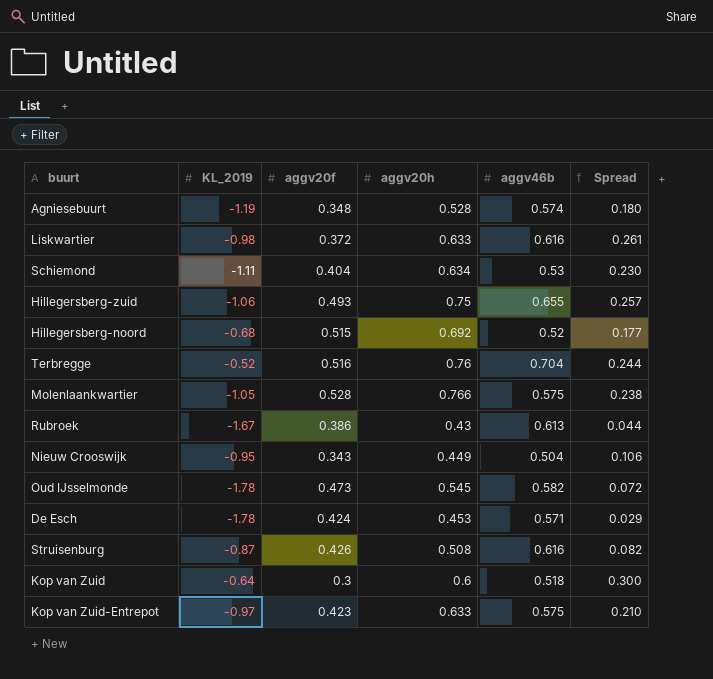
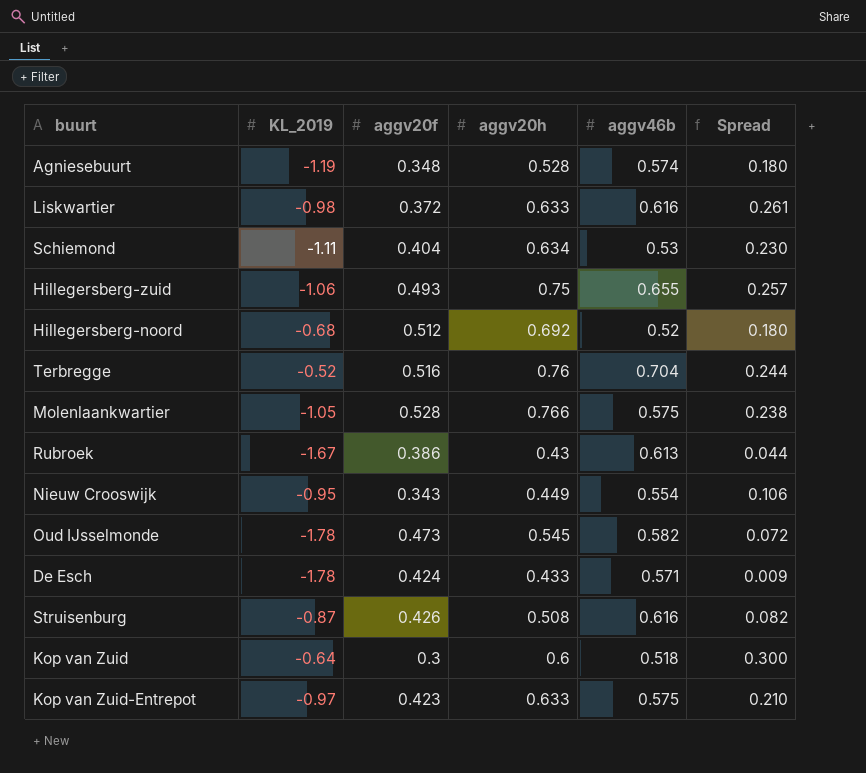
Hillegersberg-noord | aggv20f: 0.515 -> 0.512
Hillegersberg-noord | Spread: 0.177 -> 0.180
Nieuw Crooswijk | aggv46b: 0.504 -> 0.554
De Esch | aggv20h: 0.453 -> 0.433
De Esch | Spread: 0.029 -> 0.009

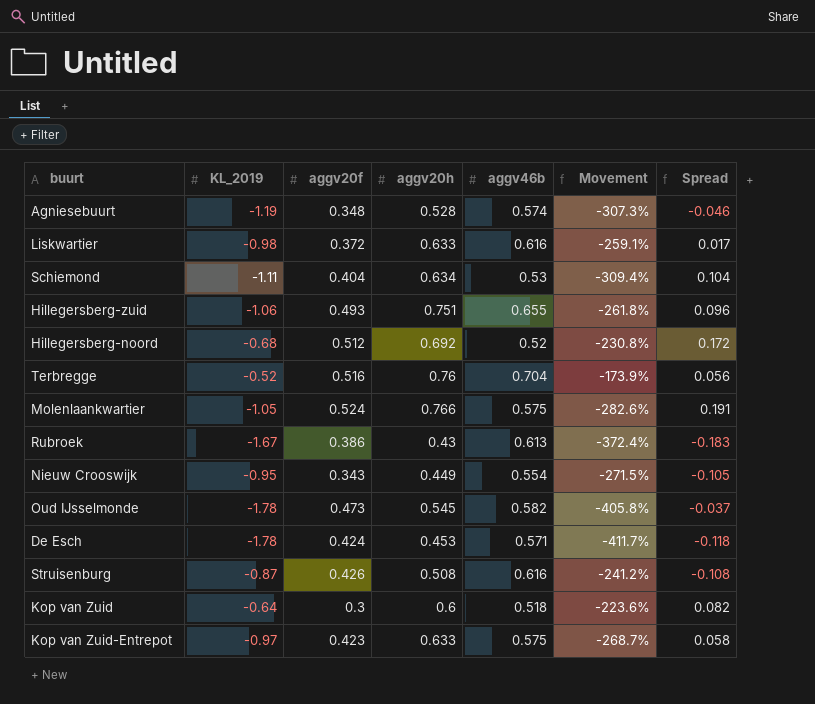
column Movement | formula: none -> ([KL_2019] - [aggv46b]) / [aggv46b]
column Spread | formula: [aggv20h] - [aggv20f] -> [aggv20h] - [aggv46b]
Hillegersberg-zuid | aggv20h: 0.75 -> 0.751
Molenlaankwartier | aggv20f: 0.528 -> 0.524
De Esch | aggv20h: 0.433 -> 0.453

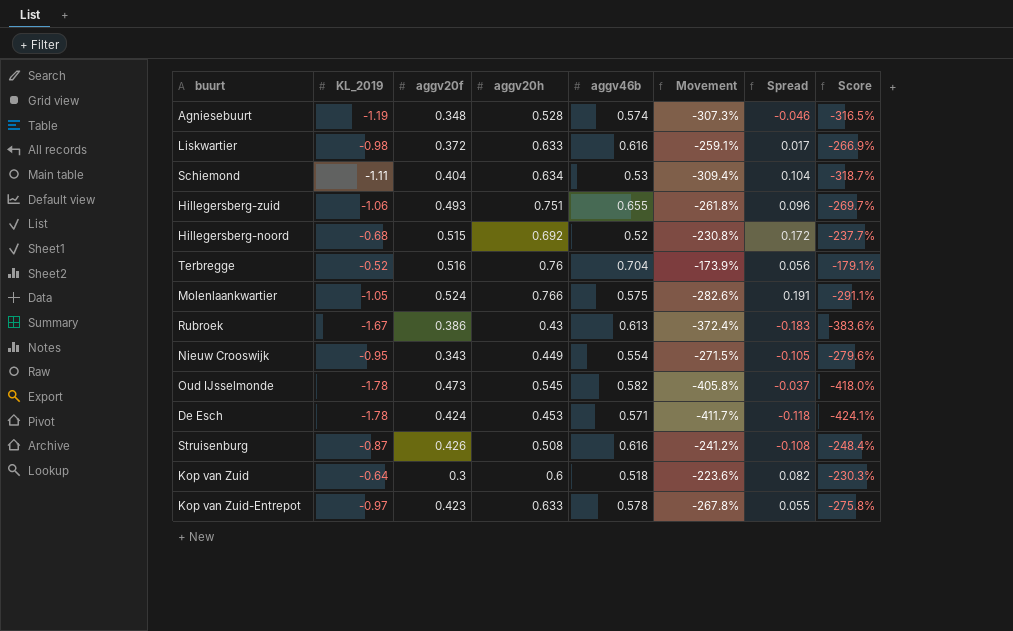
column Score | formula: none -> [Movement] * 1.03
Hillegersberg-noord | aggv20f: 0.512 -> 0.515
Kop van Zuid-Entrepot | aggv46b: 0.575 -> 0.578
Kop van Zuid-Entrepot | Movement: -268.7% -> -267.8%
Kop van Zuid-Entrepot | Spread: 0.058 -> 0.055

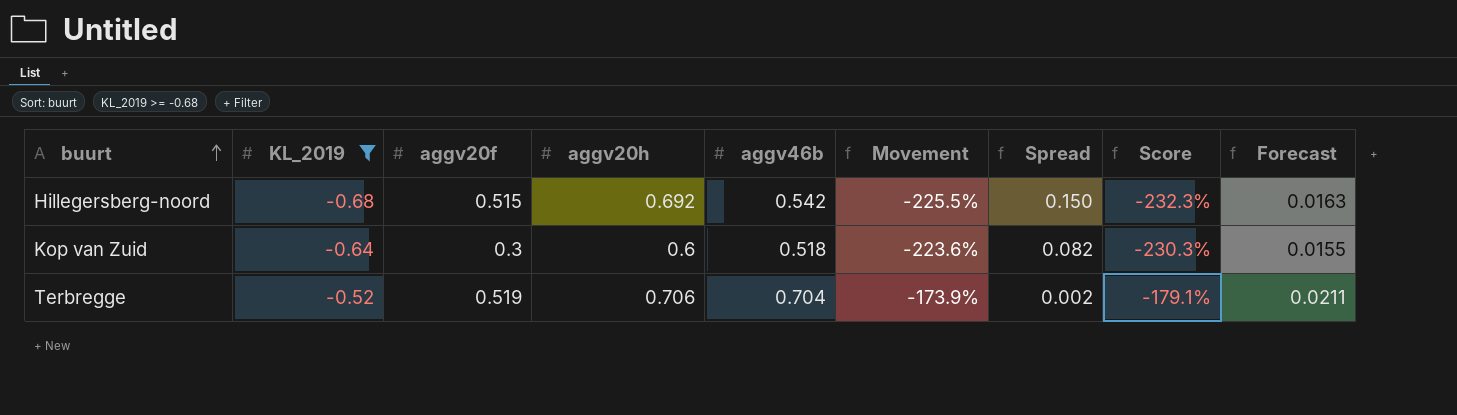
filter: none -> KL_2019 >= -0.68
row order: none -> buurt ascending
column Forecast | formula: none -> [aggv46b] * 0.03
Hillegersberg-noord | aggv46b: 0.52 -> 0.542
Hillegersberg-noord | Movement: -230.8% -> -225.5%
Hillegersberg-noord | Spread: 0.172 -> 0.150
Hillegersberg-noord | Score: -237.7% -> -232.3%
Terbregge | aggv20f: 0.516 -> 0.519
Terbregge | aggv20h: 0.76 -> 0.706
Terbregge | Spread: 0.056 -> 0.002

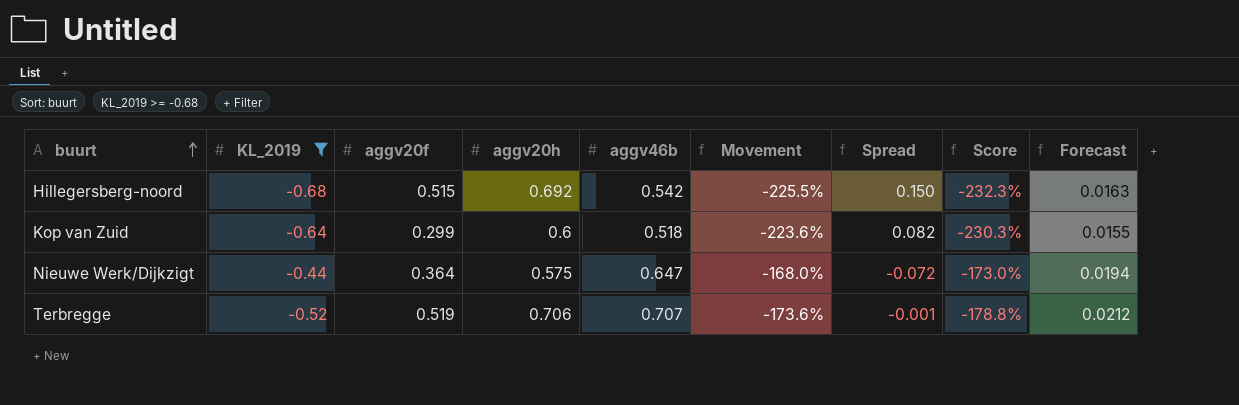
Kop van Zuid | aggv20f: 0.3 -> 0.299
row Nieuwe Werk/Dijkzigt: none -> -0.44 | 0.364 | 0.575 | 0.647 | -168.0% | -0.072 | -173.0% | 0.0194
Terbregge | aggv46b: 0.704 -> 0.707
Terbregge | Movement: -173.9% -> -173.6%
Terbregge | Spread: 0.002 -> -0.001
Terbregge | Score: -179.1% -> -178.8%
Terbregge | Forecast: 0.0211 -> 0.0212

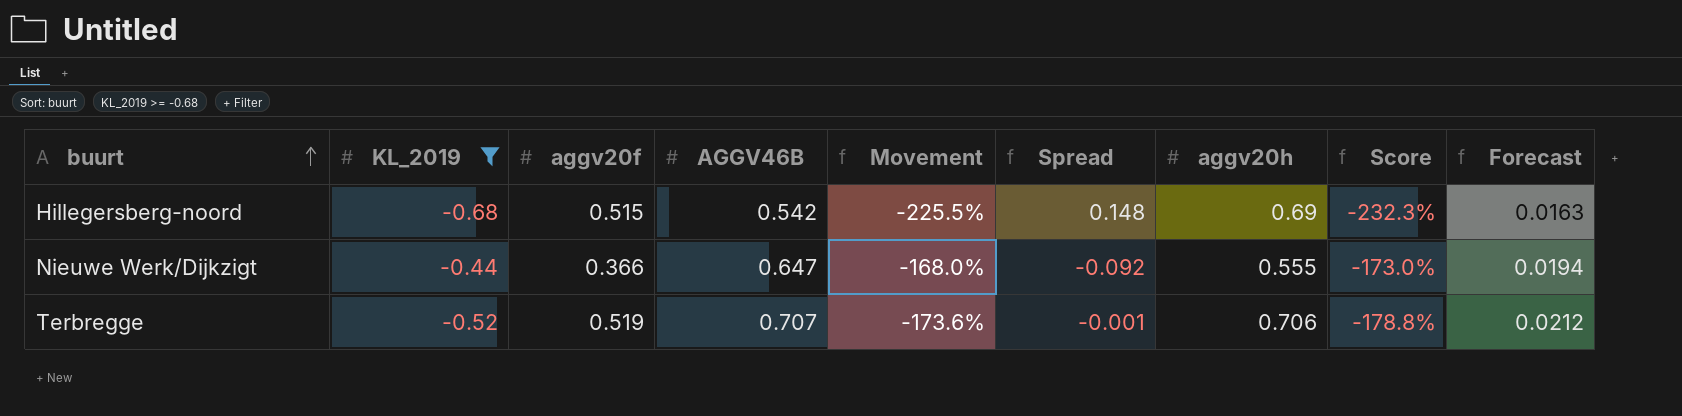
column name: aggv46b -> AGGV46B
column aggv20h | position: 4 -> 7
row Kop van Zuid: -0.64 | 0.299 | 0.6 | 0.518 | -223.6% | 0.082 | -230.3% | 0.0155 -> none
Hillegersberg-noord | Spread: 0.150 -> 0.148
Hillegersberg-noord | aggv20h: 0.692 -> 0.69
Nieuwe Werk/Dijkzigt | aggv20f: 0.364 -> 0.366
Nieuwe Werk/Dijkzigt | Spread: -0.072 -> -0.092
Nieuwe Werk/Dijkzigt | aggv20h: 0.575 -> 0.555

